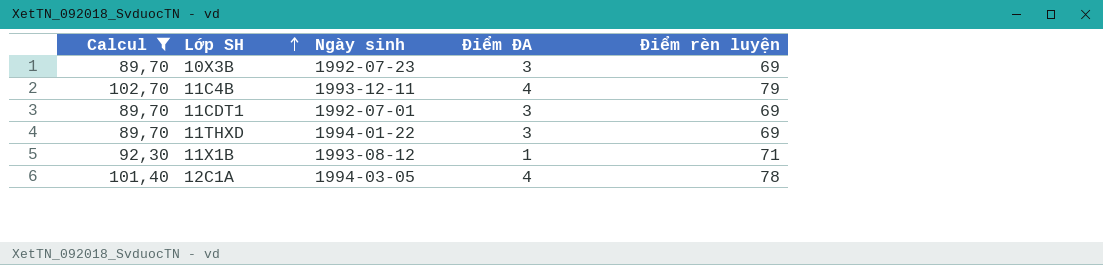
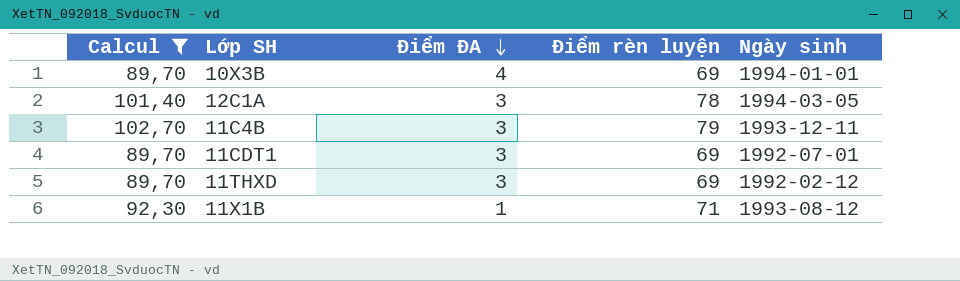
row order: Lớp SH ascending -> Điểm ĐA descending
column Ngày sinh | position: 3 -> 5
10X3B | Điểm ĐA: 3 -> 4
10X3B | Ngày sinh: 1992-07-23 -> 1994-01-01
12C1A | Điểm ĐA: 4 -> 3
11C4B | Điểm ĐA: 4 -> 3
11THXD | Ngày sinh: 1994-01-22 -> 1992-02-12

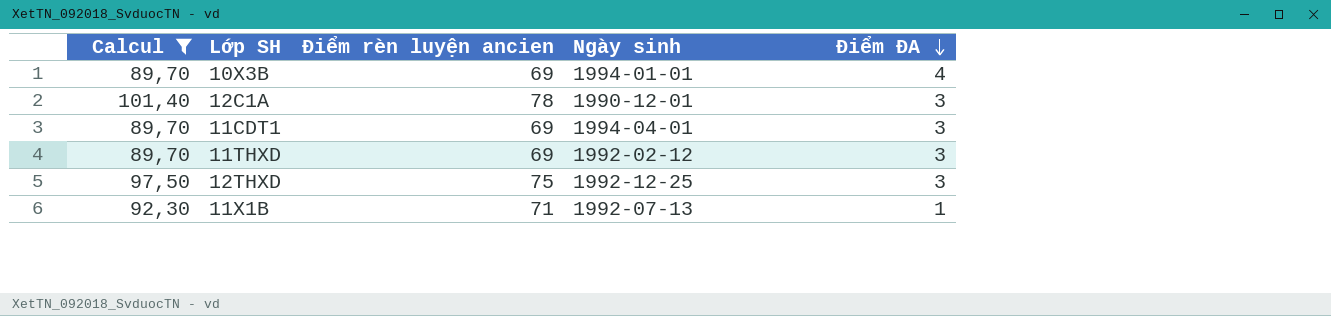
column name: Điểm rèn luyện -> Điểm rèn luyện ancien
column Điểm ĐA | position: 3 -> 5
row 11C4B: 102,70 | 3 | 79 | 1993-12-11 -> none
12C1A | Ngày sinh: 1994-03-05 -> 1990-12-01
11CDT1 | Ngày sinh: 1992-07-01 -> 1994-04-01
row 12THXD: none -> 97,50 | 75 | 1992-12-25 | 3
11X1B | Ngày sinh: 1993-08-12 -> 1992-07-13

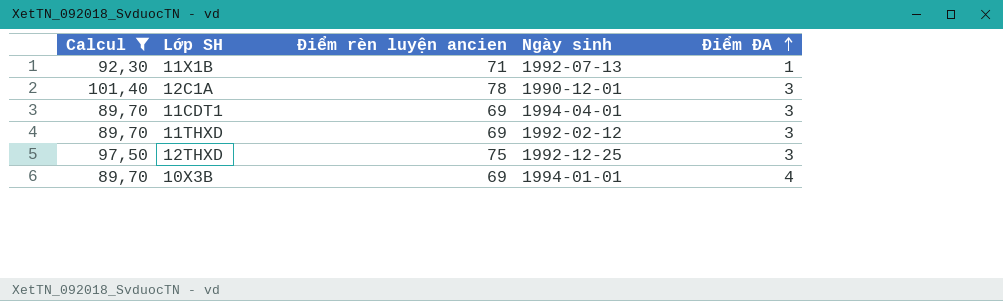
row order: Điểm ĐA descending -> Điểm ĐA ascending

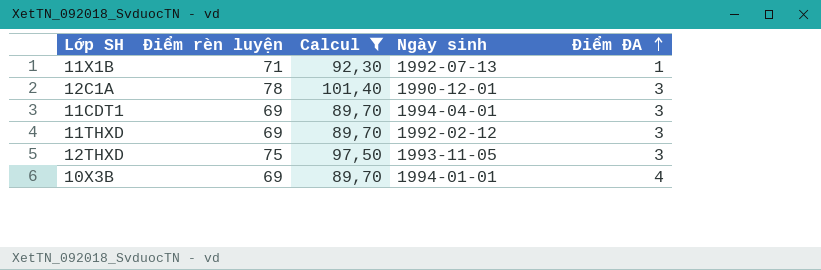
column name: Điểm rèn luyện ancien -> Điểm rèn luyện
column Calcul | position: 1 -> 3
12THXD | Ngày sinh: 1992-12-25 -> 1993-11-05

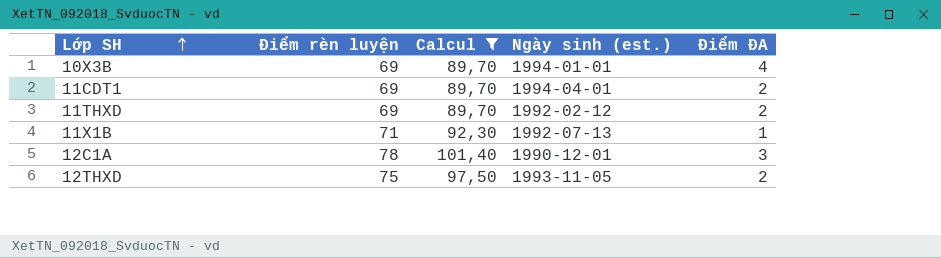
row order: Điểm ĐA ascending -> Lớp SH ascending
column name: Ngày sinh -> Ngày sinh (est.)
11CDT1 | Điểm ĐA: 3 -> 2
11THXD | Điểm ĐA: 3 -> 2
12THXD | Điểm ĐA: 3 -> 2

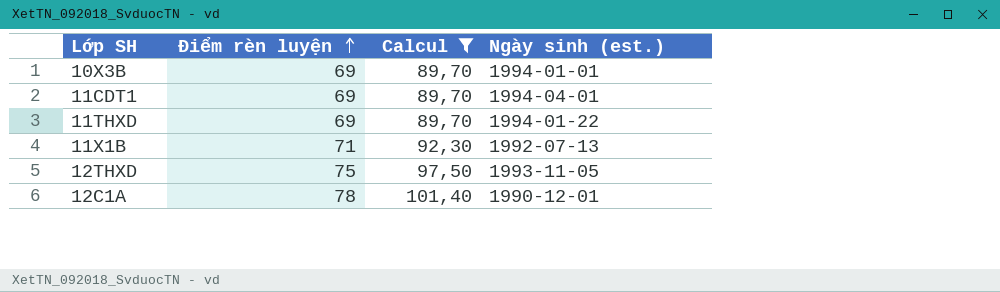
row order: Lớp SH ascending -> Điểm rèn luyện ascending
column Điểm ĐA | position: 5 -> none
11THXD | Ngày sinh (est.): 1992-02-12 -> 1994-01-22

